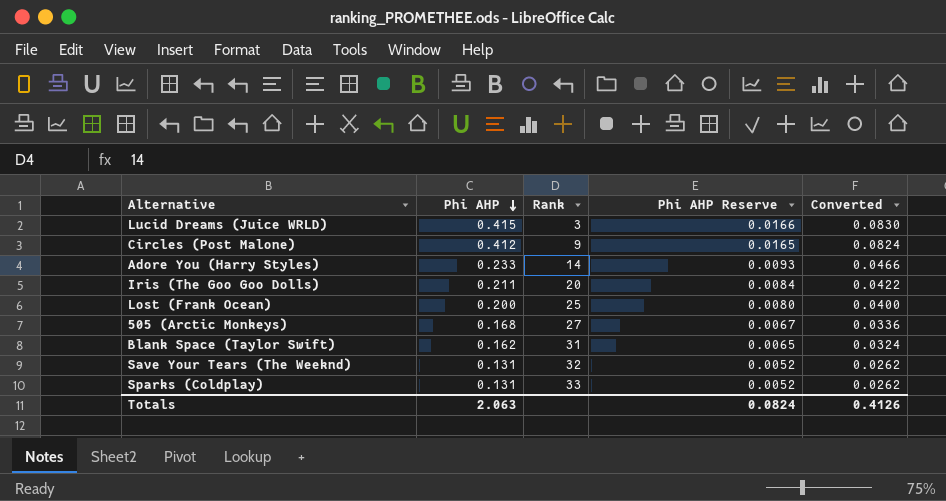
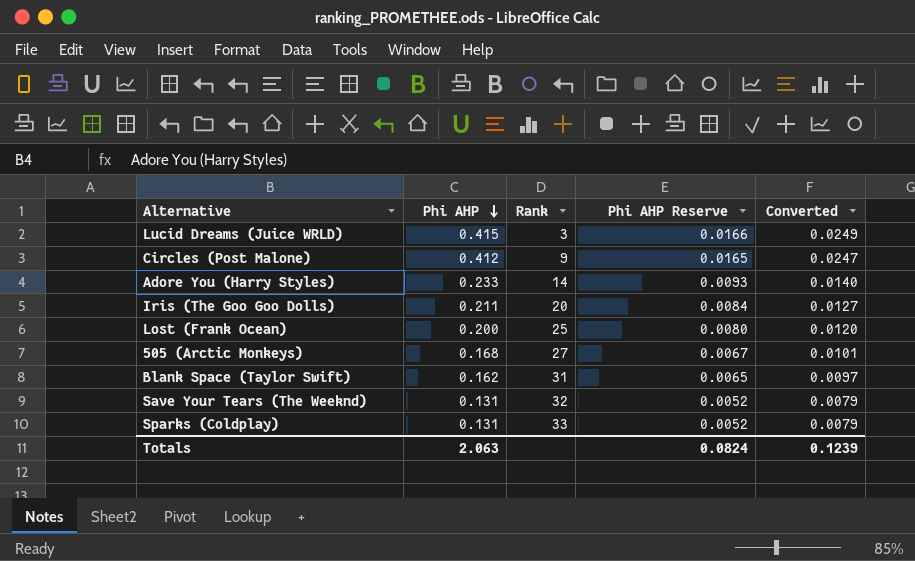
column Converted | formula: [Phi AHP] * 0.2 -> [Phi AHP] * 0.06
Totals | Converted: 0.4126 -> 0.1239

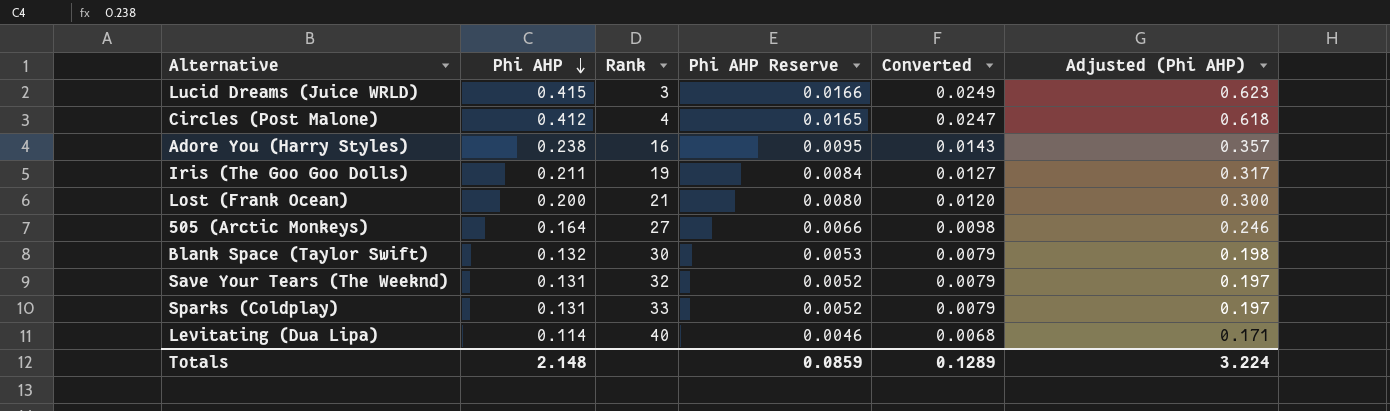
column Adjusted (Phi AHP) | formula: none -> [Phi AHP] * 1.5
Circles (Post Malone) | Rank: 9 -> 4
Adore You (Harry Styles) | Phi AHP: 0.233 -> 0.238
Adore You (Harry Styles) | Rank: 14 -> 16
Adore You (Harry Styles) | Phi AHP Reserve: 0.0093 -> 0.0095
Adore You (Harry Styles) | Converted: 0.0140 -> 0.0143
Iris (The Goo Goo Dolls) | Rank: 20 -> 19
Lost (Frank Ocean) | Rank: 25 -> 21
505 (Arctic Monkeys) | Phi AHP: 0.168 -> 0.164
505 (Arctic Monkeys) | Phi AHP Reserve: 0.0067 -> 0.0066
505 (Arctic Monkeys) | Converted: 0.0101 -> 0.0098
Blank Space (Taylor Swift) | Phi AHP: 0.162 -> 0.132
Blank Space (Taylor Swift) | Rank: 31 -> 30
Blank Space (Taylor Swift) | Phi AHP Reserve: 0.0065 -> 0.0053
Blank Space (Taylor Swift) | Converted: 0.0097 -> 0.0079
row Levitating (Dua Lipa): none -> 0.114 | 40 | 0.0046 | 0.0068 | 0.171
Totals | Phi AHP: 2.063 -> 2.148
Totals | Phi AHP Reserve: 0.0824 -> 0.0859
Totals | Converted: 0.1239 -> 0.1289

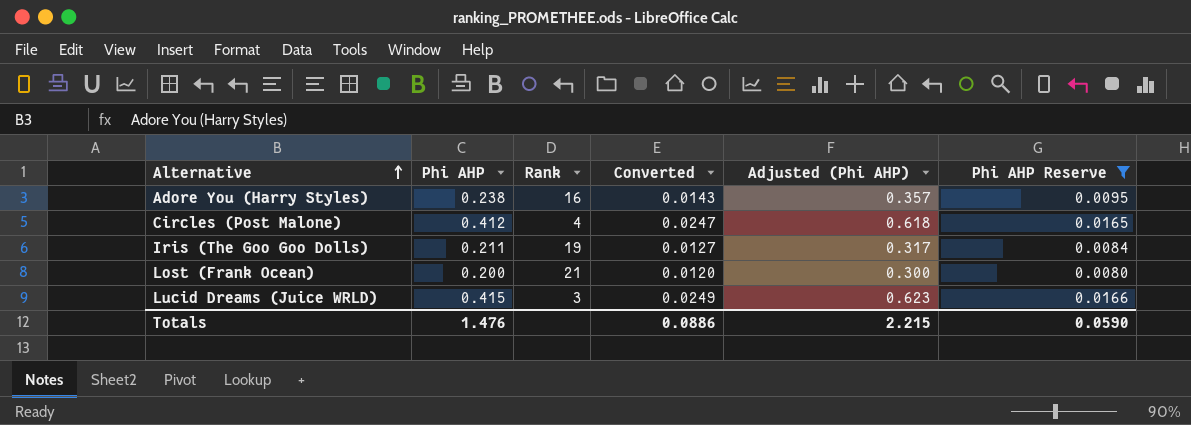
filter: none -> Phi AHP Reserve >= 0.0080
row order: Phi AHP descending -> Alternative ascending
column Phi AHP Reserve | position: 4 -> 6
Totals | Phi AHP: 2.148 -> 1.476
Totals | Converted: 0.1289 -> 0.0886
Totals | Adjusted (Phi AHP): 3.224 -> 2.215
Totals | Phi AHP Reserve: 0.0859 -> 0.0590

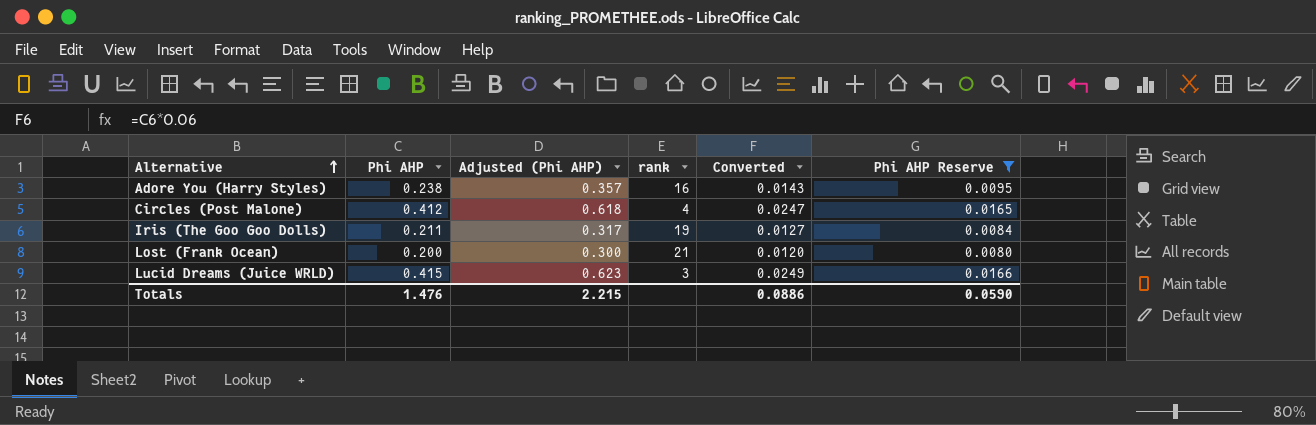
column Adjusted (Phi AHP) | position: 5 -> 3
column name: Rank -> rank

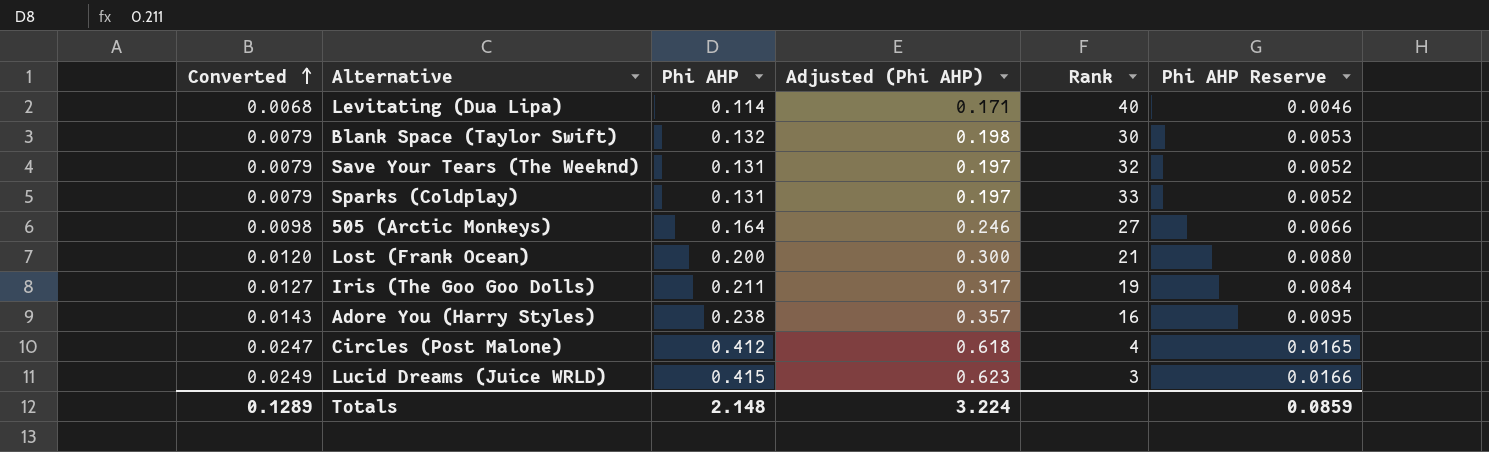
filter: Phi AHP Reserve >= 0.0080 -> none
row order: Alternative ascending -> Converted ascending
column Converted | position: 5 -> 1
column name: rank -> Rank
Totals | Converted: 0.0886 -> 0.1289
Totals | Phi AHP: 1.476 -> 2.148
Totals | Adjusted (Phi AHP): 2.215 -> 3.224
Totals | Phi AHP Reserve: 0.0590 -> 0.0859

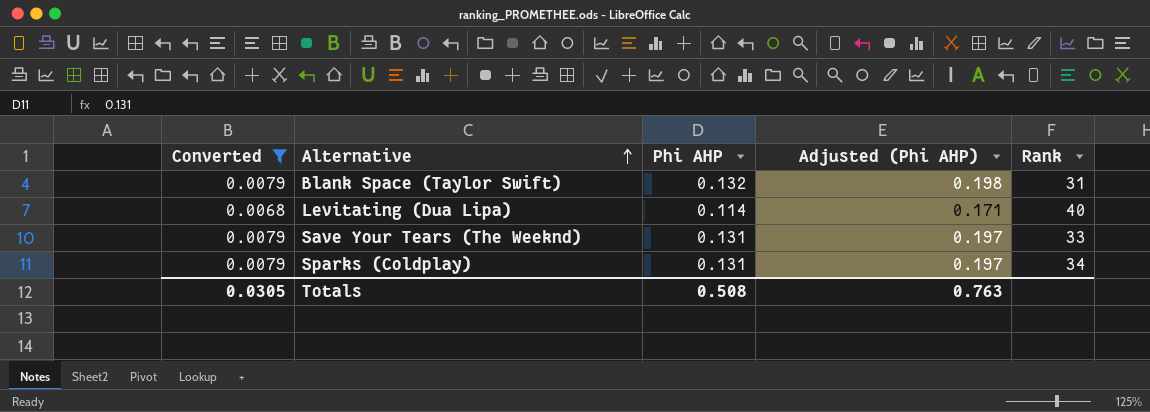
filter: none -> Converted <= 0.0079
row order: Converted ascending -> Alternative ascending
column Phi AHP Reserve | formula: [Phi AHP] * 0.04 -> none
Blank Space (Taylor Swift) | Rank: 30 -> 31
Save Your Tears (The Weeknd) | Rank: 32 -> 33
Sparks (Coldplay) | Rank: 33 -> 34
Totals | Converted: 0.1289 -> 0.0305
Totals | Phi AHP: 2.148 -> 0.508
Totals | Adjusted (Phi AHP): 3.224 -> 0.763

